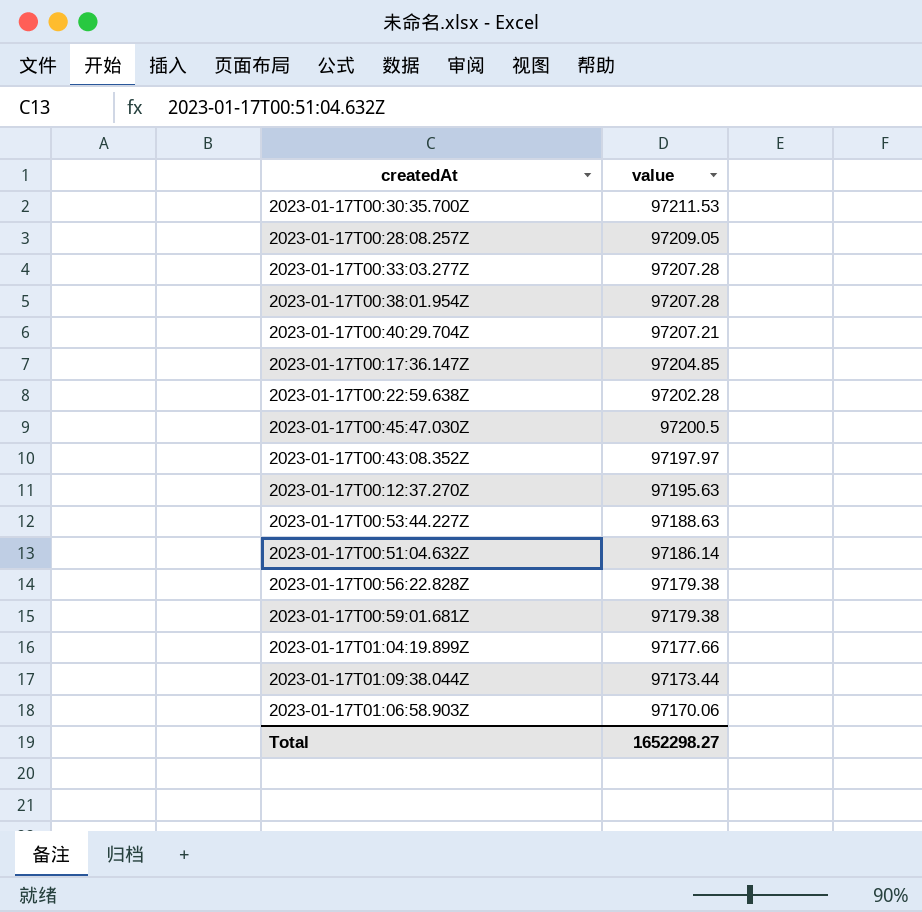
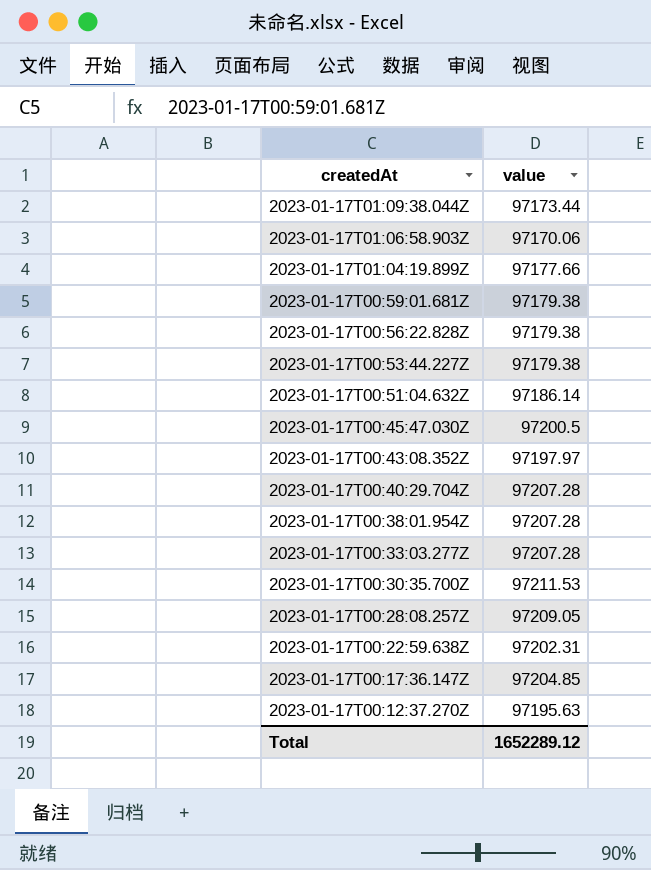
row order: value descending -> createdAt descending
2023-01-17T00:53:44.227Z | value: 97188.63 -> 97179.38
2023-01-17T00:40:29.704Z | value: 97207.21 -> 97207.28
2023-01-17T00:22:59.638Z | value: 97202.28 -> 97202.31
Total | value: 1652298.27 -> 1652289.12

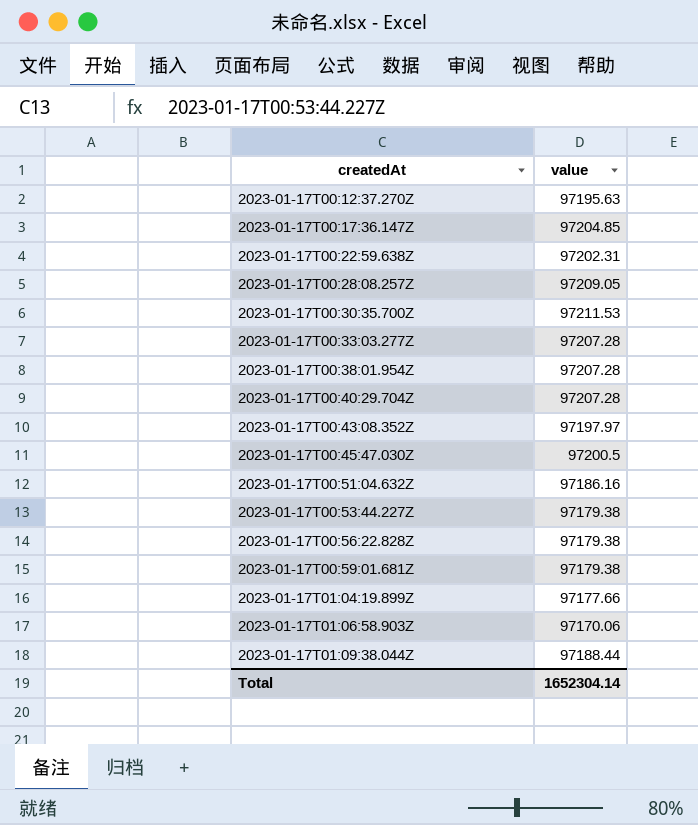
row order: createdAt descending -> createdAt ascending
2023-01-17T00:51:04.632Z | value: 97186.14 -> 97186.16
2023-01-17T01:09:38.044Z | value: 97173.44 -> 97188.44
Total | value: 1652289.12 -> 1652304.14

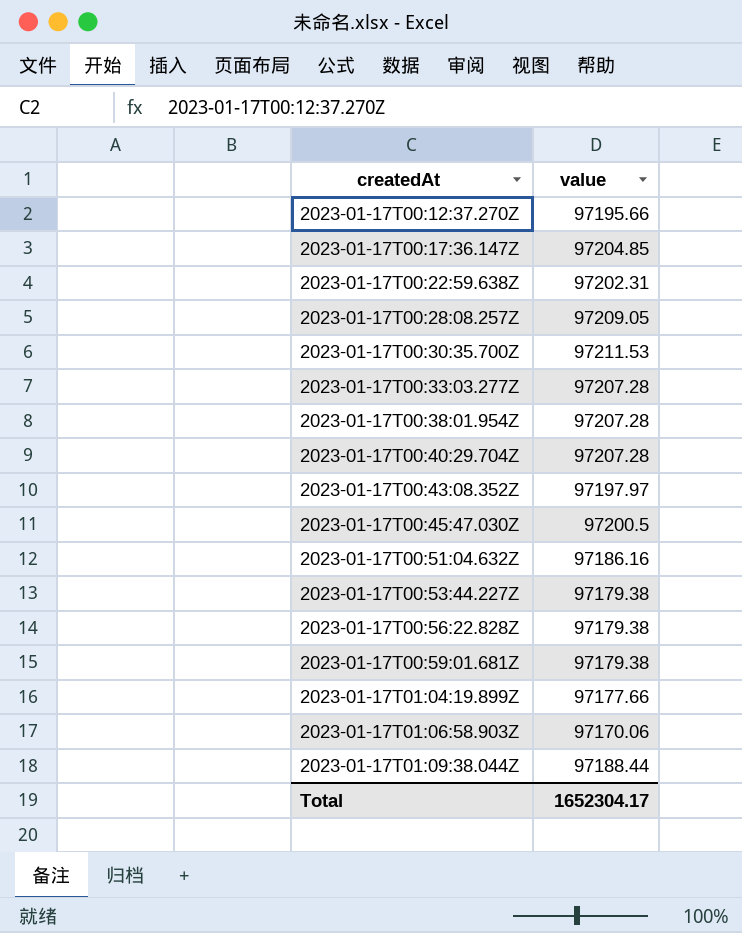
2023-01-17T00:12:37.270Z | value: 97195.63 -> 97195.66
Total | value: 1652304.14 -> 1652304.17

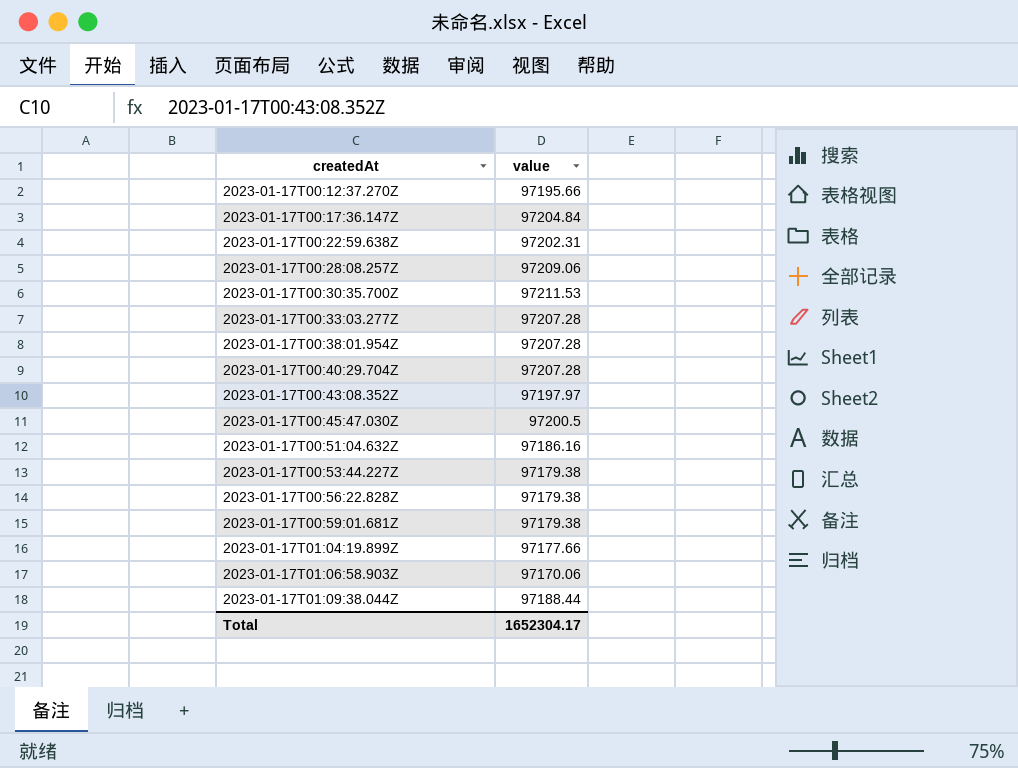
2023-01-17T00:17:36.147Z | value: 97204.85 -> 97204.84
2023-01-17T00:28:08.257Z | value: 97209.05 -> 97209.06

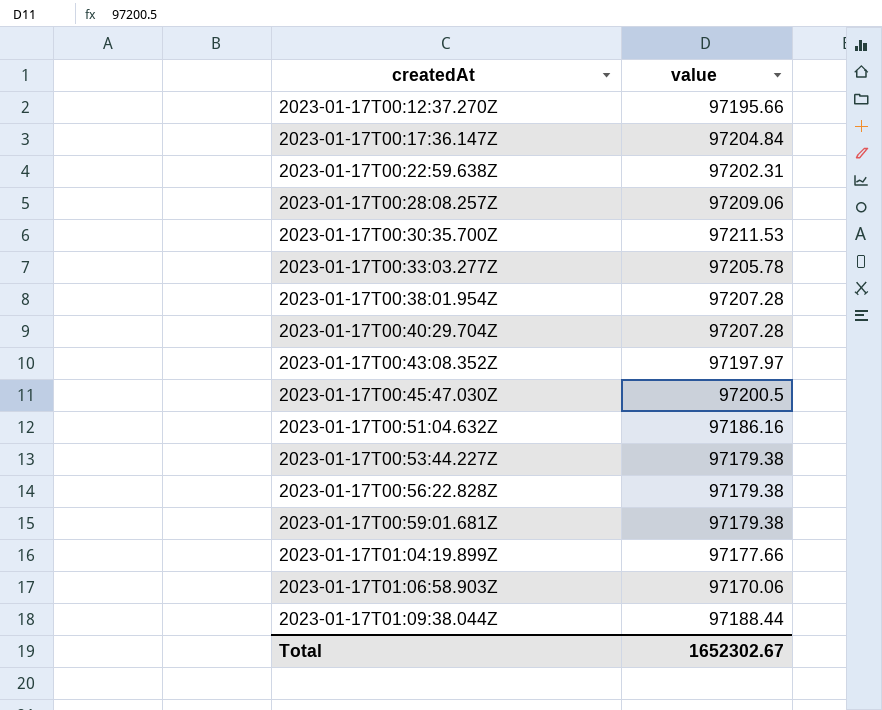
2023-01-17T00:33:03.277Z | value: 97207.28 -> 97205.78
Total | value: 1652304.17 -> 1652302.67

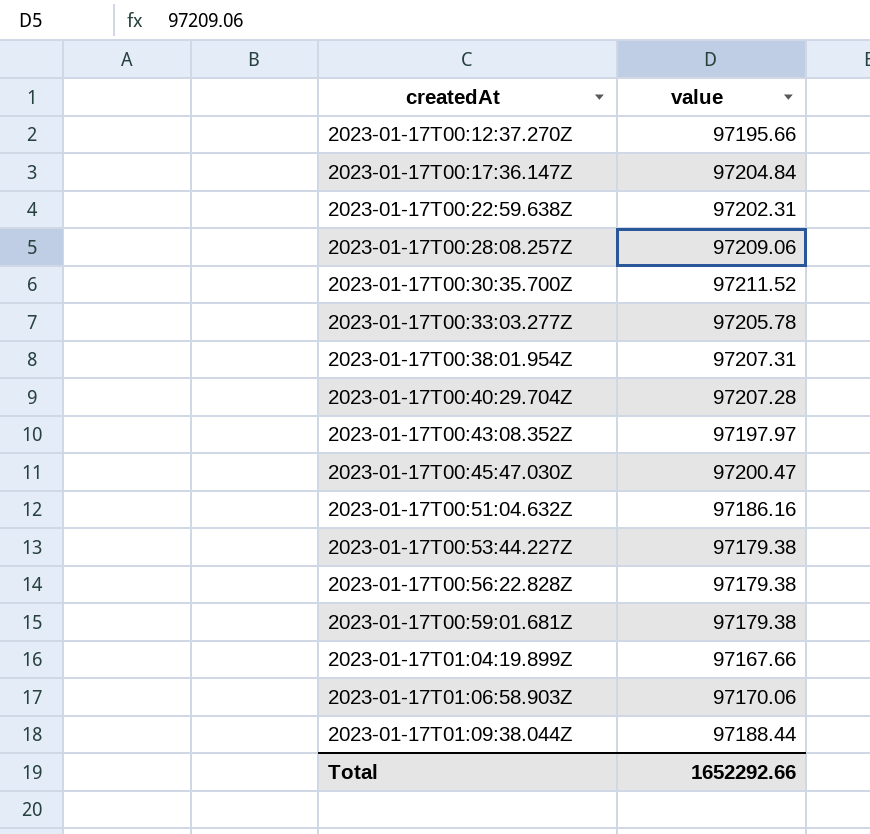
2023-01-17T00:30:35.700Z | value: 97211.53 -> 97211.52
2023-01-17T00:38:01.954Z | value: 97207.28 -> 97207.31
2023-01-17T00:45:47.030Z | value: 97200.5 -> 97200.47
2023-01-17T01:04:19.899Z | value: 97177.66 -> 97167.66
Total | value: 1652302.67 -> 1652292.66

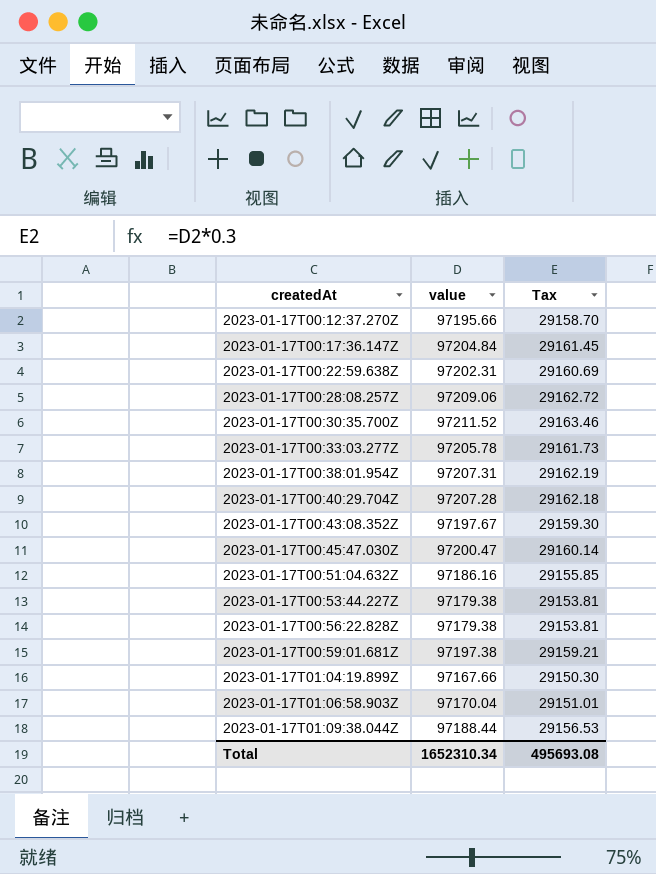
column Tax | formula: none -> [value] * 0.3
2023-01-17T00:43:08.352Z | value: 97197.97 -> 97197.67
2023-01-17T00:59:01.681Z | value: 97179.38 -> 97197.38
2023-01-17T01:06:58.903Z | value: 97170.06 -> 97170.04
Total | value: 1652292.66 -> 1652310.34

